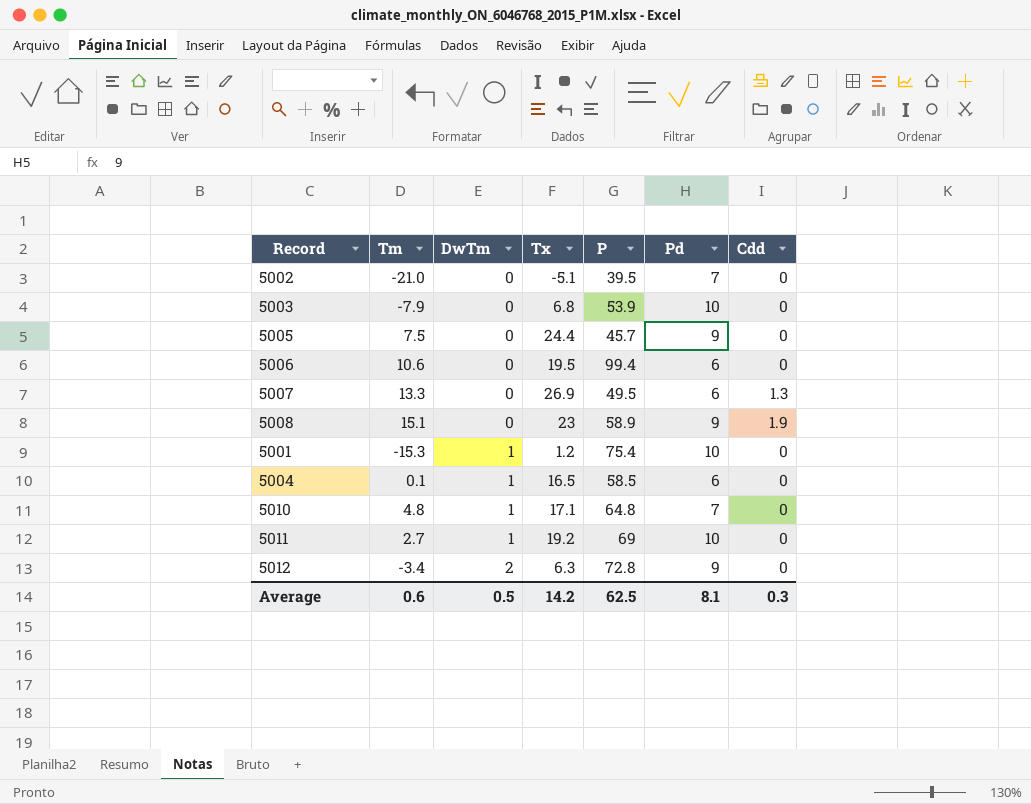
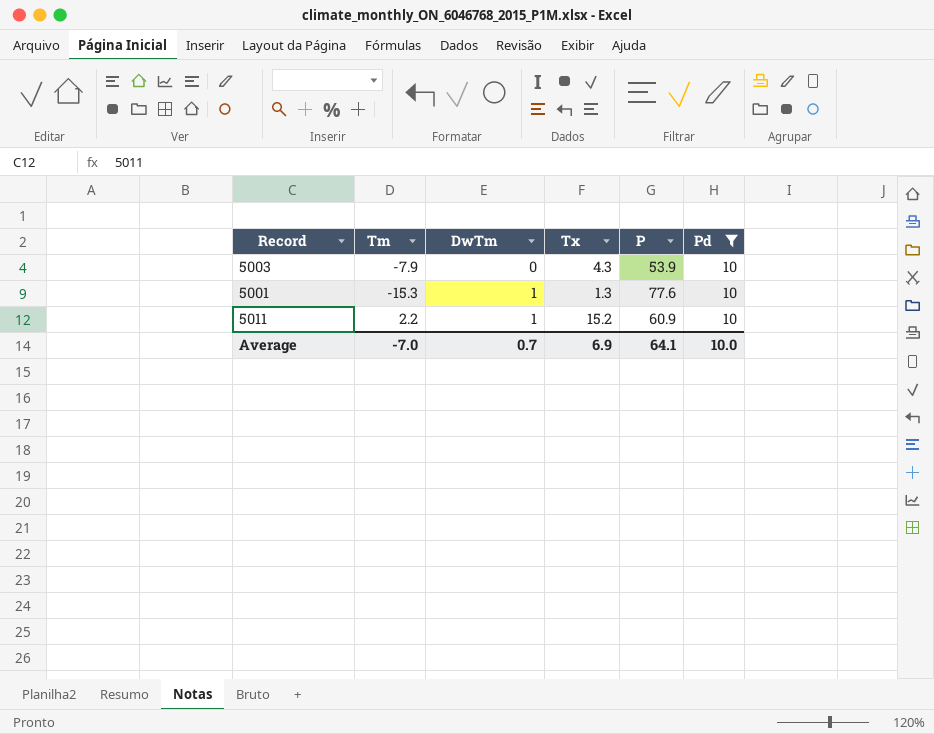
filter: none -> Pd = 10
column Cdd | position: 7 -> none
5003 | Tx: 6.8 -> 4.3
5001 | Tx: 1.2 -> 1.3
5001 | P: 75.4 -> 77.6
5011 | Tm: 2.7 -> 2.2
5011 | Tx: 19.2 -> 15.2
5011 | P: 69 -> 60.9
Average | Tm: 0.6 -> -7.0
Average | DwTm: 0.5 -> 0.7
Average | Tx: 14.2 -> 6.9
Average | P: 62.5 -> 64.1
Average | Pd: 8.1 -> 10.0

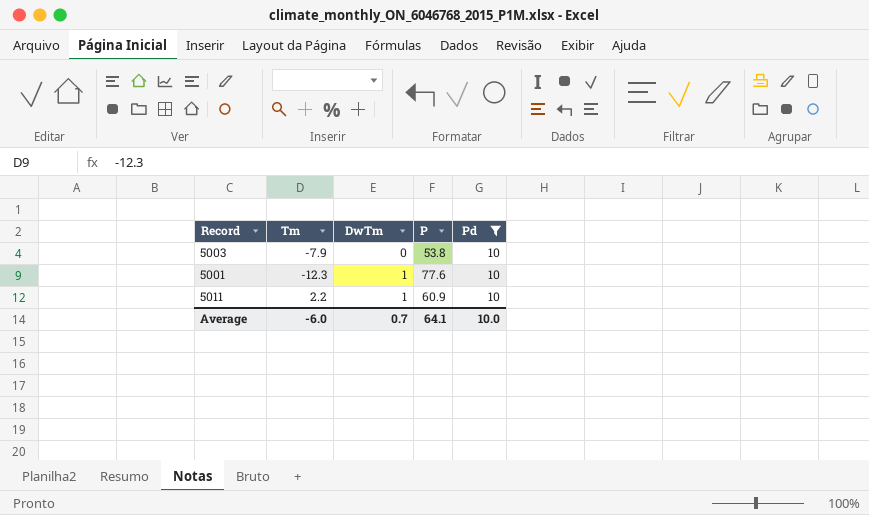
column Tx | position: 4 -> none
5003 | P: 53.9 -> 53.8
5001 | Tm: -15.3 -> -12.3
Average | Tm: -7.0 -> -6.0

